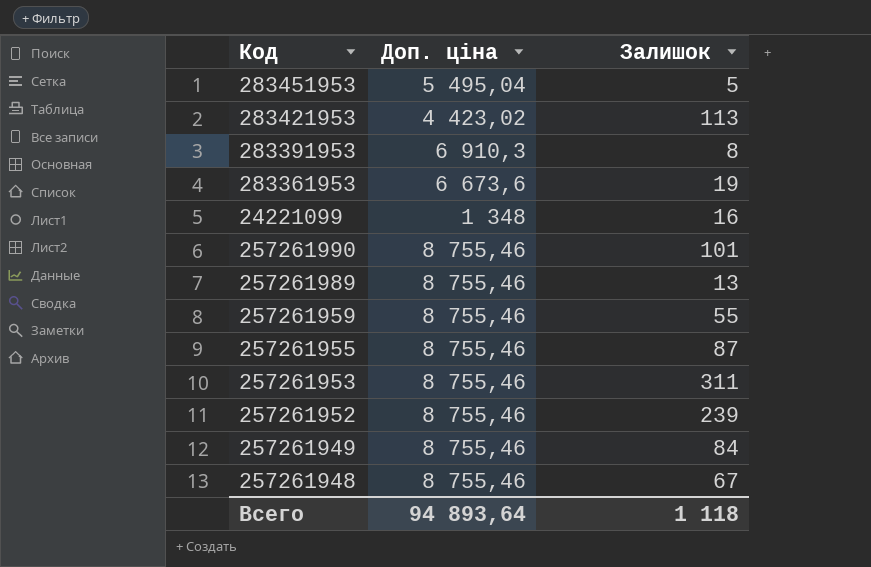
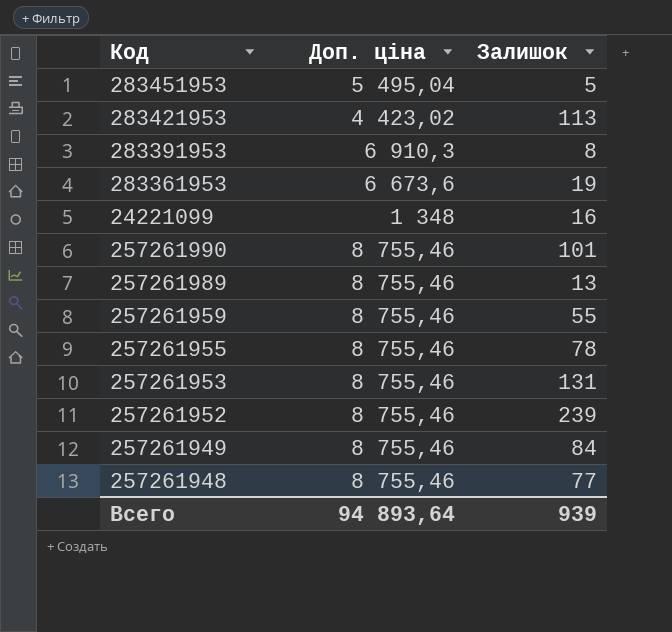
257261955 | Залишок: 87 -> 78
257261953 | Залишок: 311 -> 131
257261948 | Залишок: 67 -> 77
Всего | Залишок: 1 118 -> 939

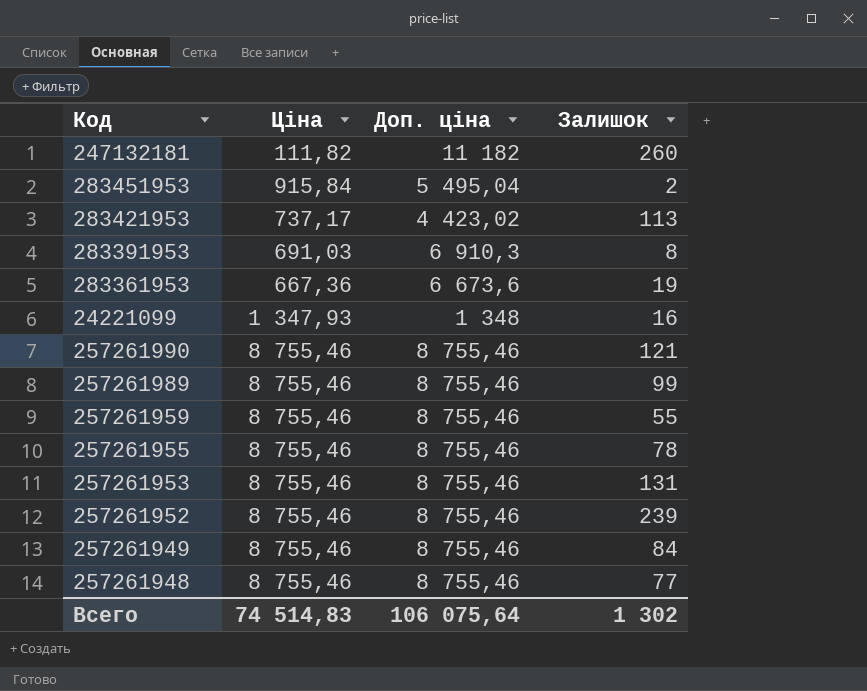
column Ціна | position: none -> 2
row 247132181: none -> 111,82 | 11 182 | 260
283451953 | Залишок: 5 -> 2
257261990 | Залишок: 101 -> 121
257261989 | Залишок: 13 -> 99
Всего | Доп. ціна: 94 893,64 -> 106 075,64
Всего | Залишок: 939 -> 1 302

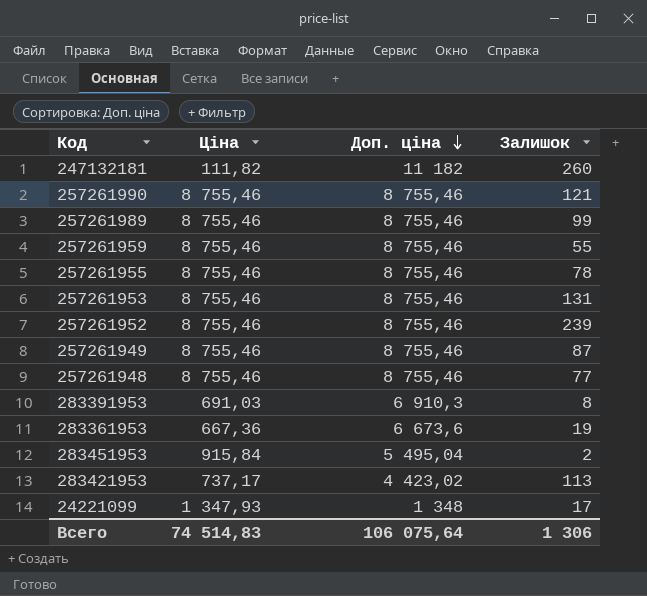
row order: none -> Доп. ціна descending
257261949 | Залишок: 84 -> 87
24221099 | Залишок: 16 -> 17
Всего | Залишок: 1 302 -> 1 306

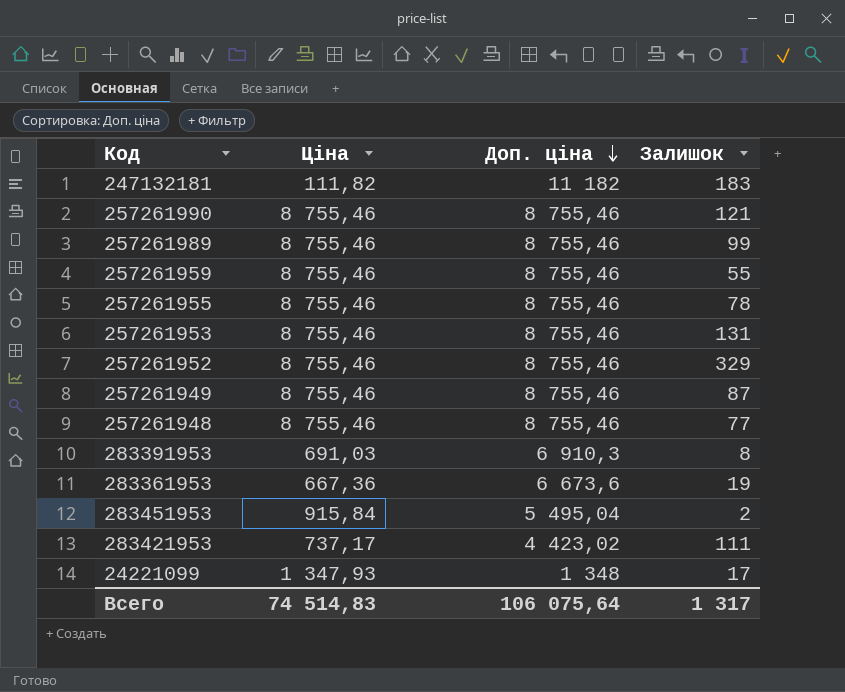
247132181 | Залишок: 260 -> 183
257261952 | Залишок: 239 -> 329
283421953 | Залишок: 113 -> 111
Всего | Залишок: 1 306 -> 1 317

